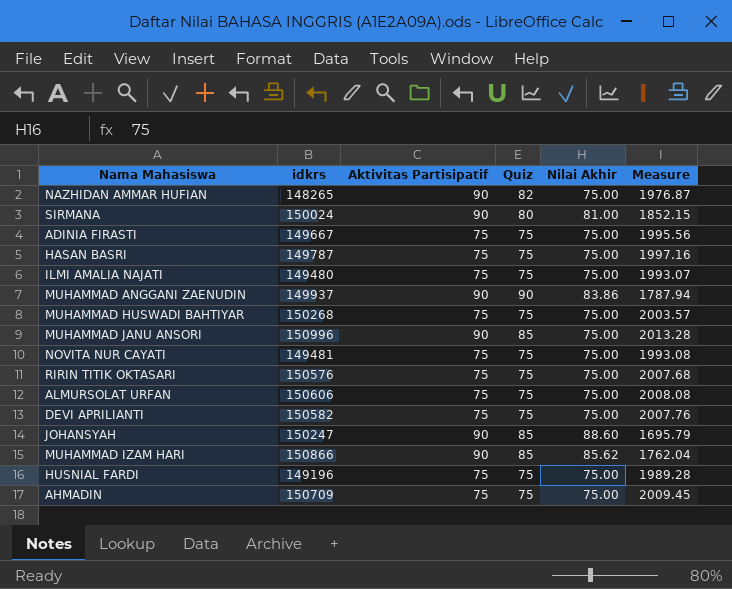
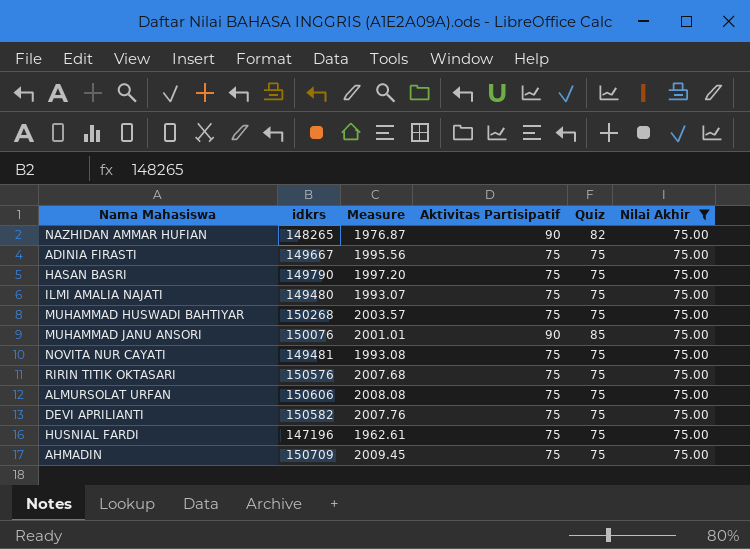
filter: none -> Nilai Akhir = 75.00
column Measure | position: 6 -> 3
HASAN BASRI | idkrs: 149787 -> 149790
HASAN BASRI | Measure: 1997.16 -> 1997.20
MUHAMMAD JANU ANSORI | idkrs: 150996 -> 150076
MUHAMMAD JANU ANSORI | Measure: 2013.28 -> 2001.01
HUSNIAL FARDI | idkrs: 149196 -> 147196
HUSNIAL FARDI | Measure: 1989.28 -> 1962.61

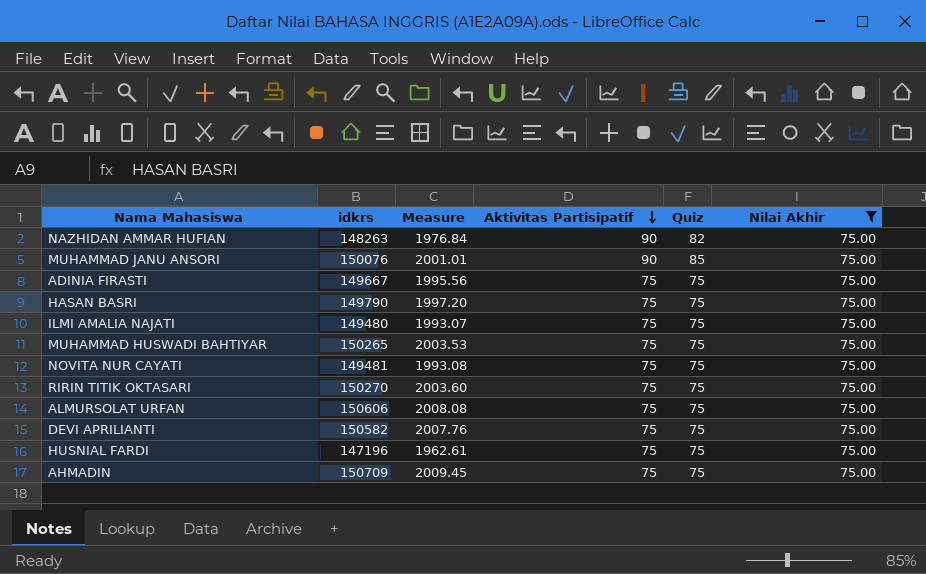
row order: none -> Aktivitas Partisipatif descending
NAZHIDAN AMMAR HUFIAN | idkrs: 148265 -> 148263
NAZHIDAN AMMAR HUFIAN | Measure: 1976.87 -> 1976.84
MUHAMMAD HUSWADI BAHTIYAR | idkrs: 150268 -> 150265
MUHAMMAD HUSWADI BAHTIYAR | Measure: 2003.57 -> 2003.53
RIRIN TITIK OKTASARI | idkrs: 150576 -> 150270
RIRIN TITIK OKTASARI | Measure: 2007.68 -> 2003.60

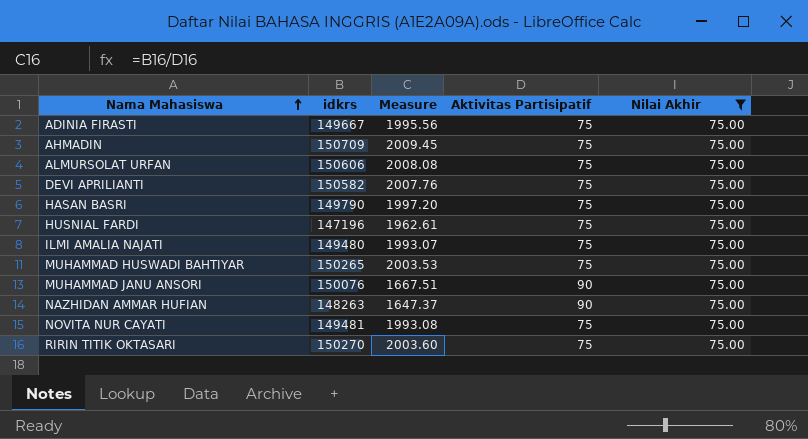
row order: Aktivitas Partisipatif descending -> Nama Mahasiswa ascending
column Quiz | position: 5 -> none
column Measure | formula: [idkrs] / [Nilai Akhir] -> [idkrs] / [Aktivitas Partisipatif]

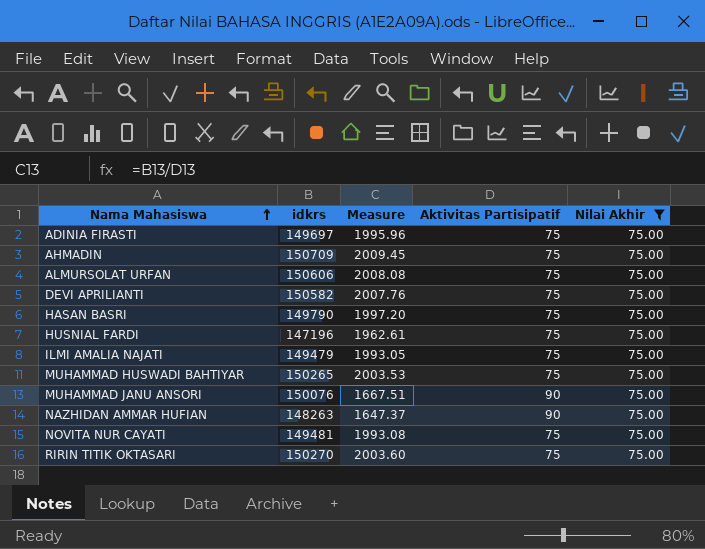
ADINIA FIRASTI | idkrs: 149667 -> 149697
ADINIA FIRASTI | Measure: 1995.56 -> 1995.96
ILMI AMALIA NAJATI | idkrs: 149480 -> 149479
ILMI AMALIA NAJATI | Measure: 1993.07 -> 1993.05

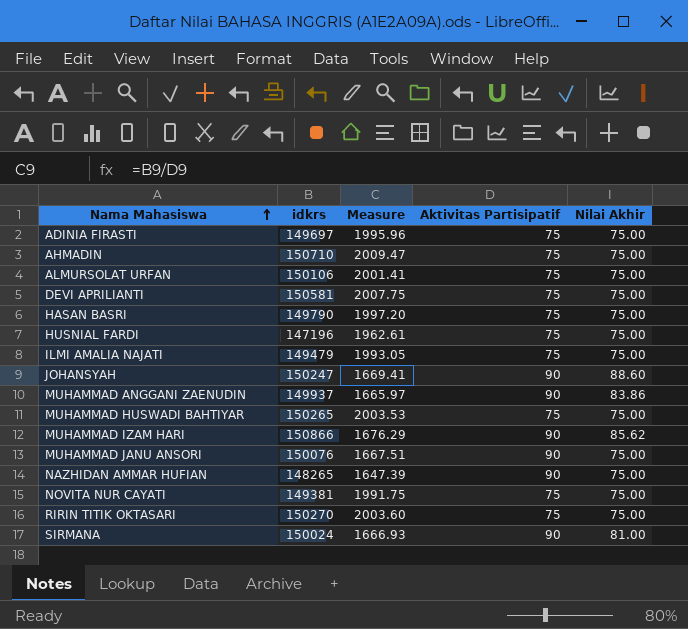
filter: Nilai Akhir = 75.00 -> none
AHMADIN | idkrs: 150709 -> 150710
AHMADIN | Measure: 2009.45 -> 2009.47
ALMURSOLAT URFAN | idkrs: 150606 -> 150106
ALMURSOLAT URFAN | Measure: 2008.08 -> 2001.41
DEVI APRILIANTI | idkrs: 150582 -> 150581
DEVI APRILIANTI | Measure: 2007.76 -> 2007.75
NAZHIDAN AMMAR HUFIAN | idkrs: 148263 -> 148265
NAZHIDAN AMMAR HUFIAN | Measure: 1647.37 -> 1647.39
NOVITA NUR CAYATI | idkrs: 149481 -> 149381
NOVITA NUR CAYATI | Measure: 1993.08 -> 1991.75

